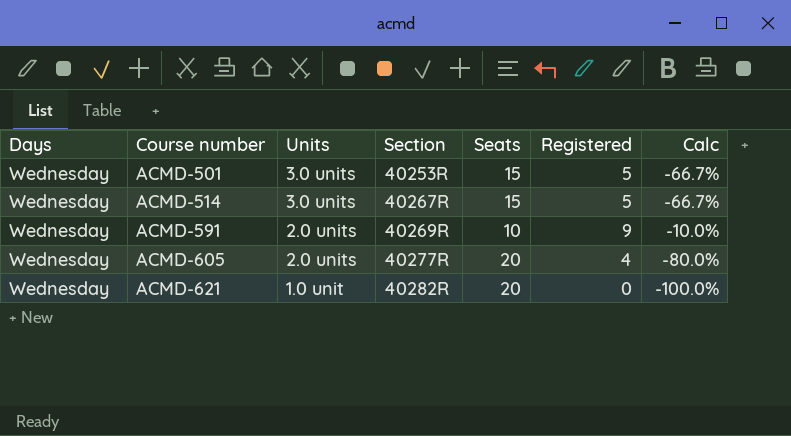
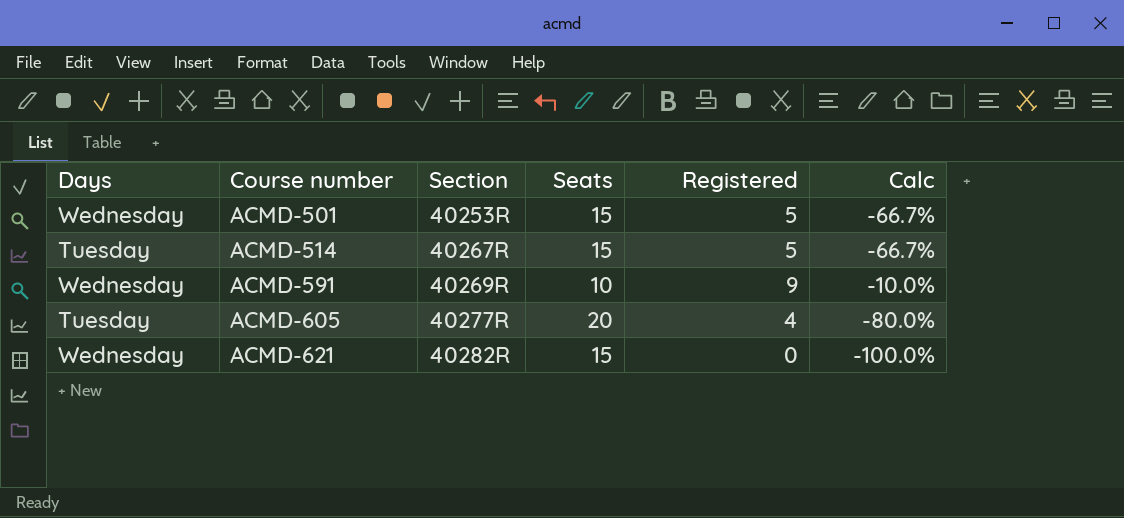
column Units | position: 3 -> none
ACMD-514 | Days: Wednesday -> Tuesday
ACMD-605 | Days: Wednesday -> Tuesday
ACMD-621 | Seats: 20 -> 15

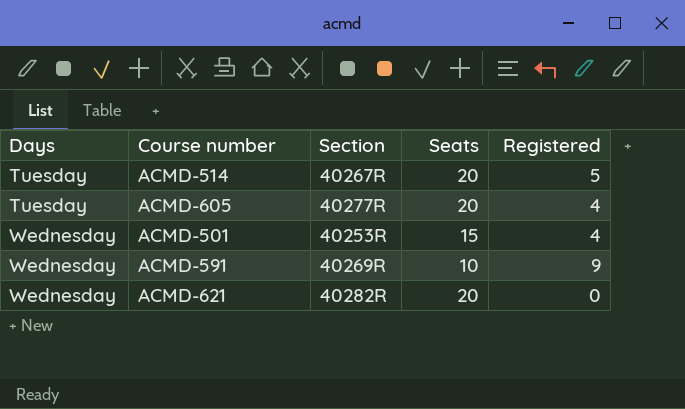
row order: Course number ascending -> Days ascending
column Calc | formula: ([Registered] - [Seats]) / [Seats] -> none
ACMD-514 | Seats: 15 -> 20
ACMD-501 | Registered: 5 -> 4
ACMD-621 | Seats: 15 -> 20

